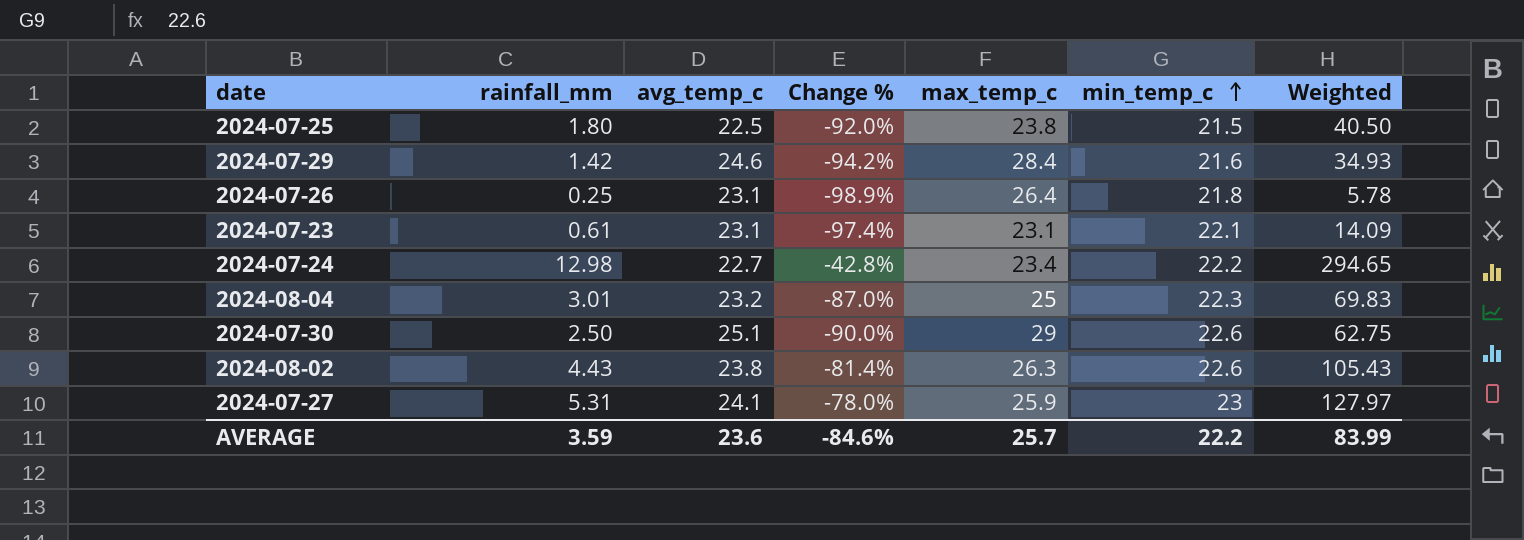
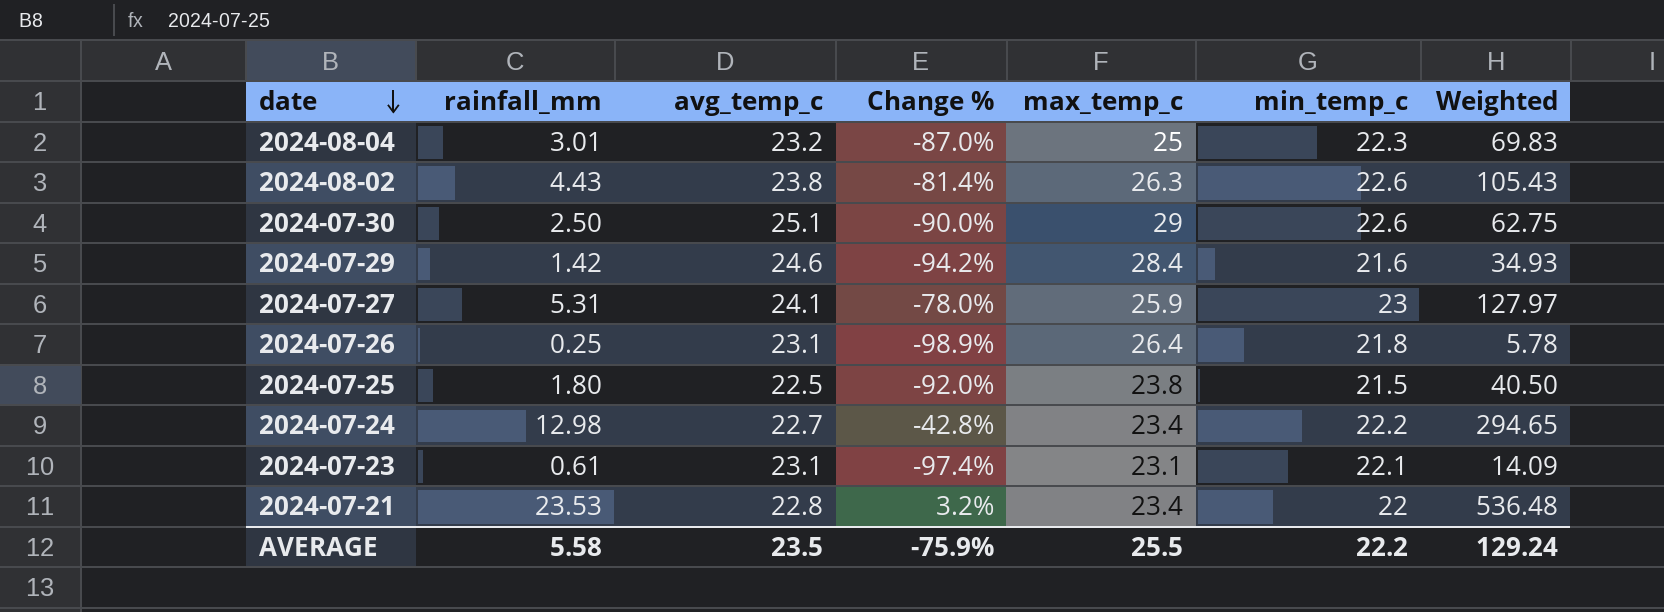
row order: min_temp_c ascending -> date descending
row 2024-07-21: none -> 23.53 | 22.8 | 3.2% | 23.4 | 22 | 536.48
AVERAGE | rainfall_mm: 3.59 -> 5.58
AVERAGE | avg_temp_c: 23.6 -> 23.5
AVERAGE | Change %: -84.6% -> -75.9%
AVERAGE | max_temp_c: 25.7 -> 25.5
AVERAGE | Weighted: 83.99 -> 129.24

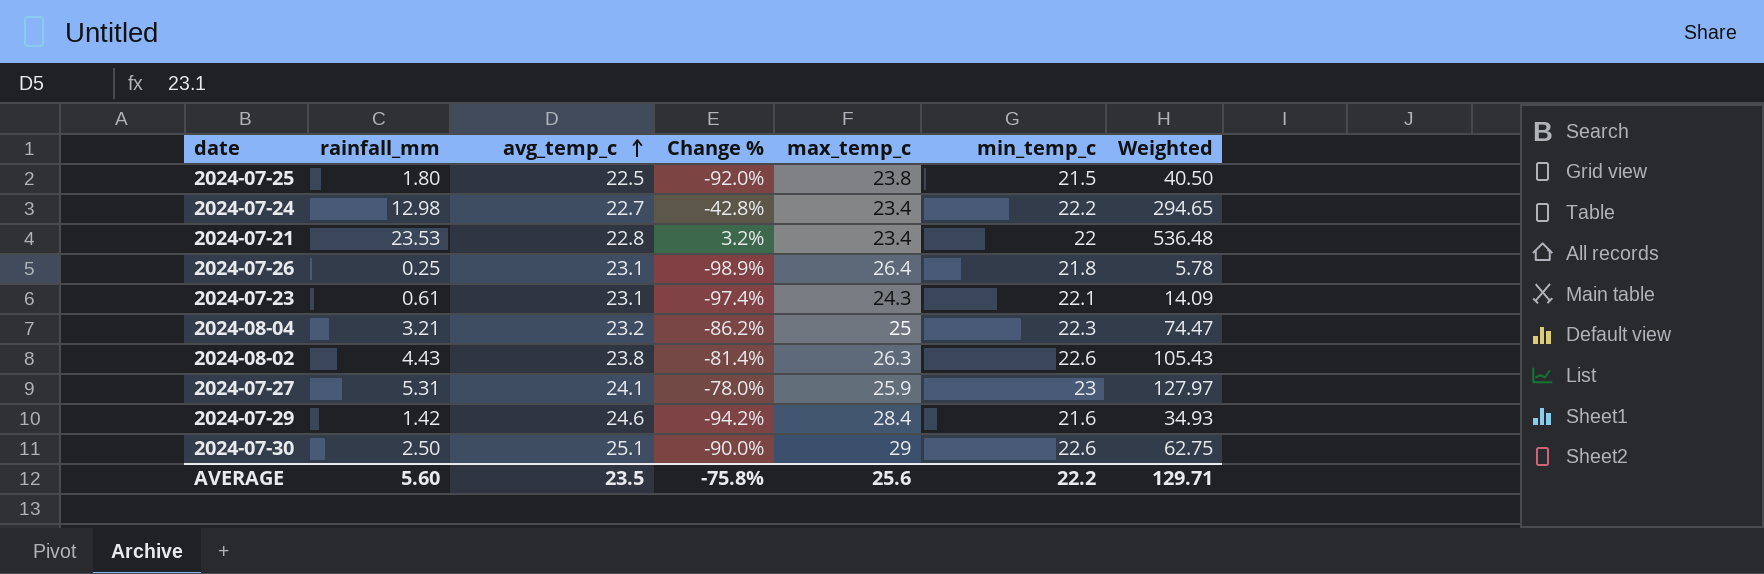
row order: date descending -> avg_temp_c ascending
2024-07-23 | max_temp_c: 23.1 -> 24.3
2024-08-04 | rainfall_mm: 3.01 -> 3.21
2024-08-04 | Change %: -87.0% -> -86.2%
2024-08-04 | Weighted: 69.83 -> 74.47
AVERAGE | rainfall_mm: 5.58 -> 5.60
AVERAGE | Change %: -75.9% -> -75.8%
AVERAGE | max_temp_c: 25.5 -> 25.6
AVERAGE | Weighted: 129.24 -> 129.71

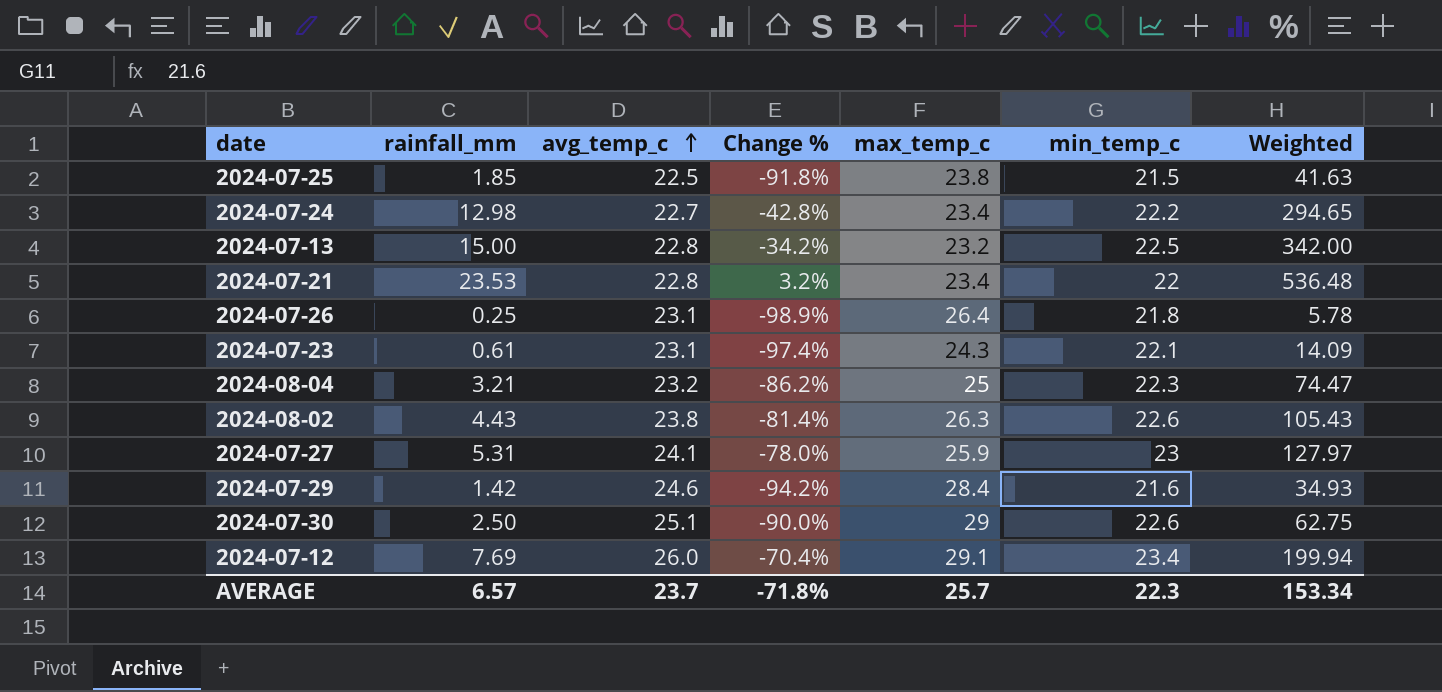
2024-07-25 | rainfall_mm: 1.80 -> 1.85
2024-07-25 | Change %: -92.0% -> -91.8%
2024-07-25 | Weighted: 40.50 -> 41.63
row 2024-07-13: none -> 15.00 | 22.8 | -34.2% | 23.2 | 22.5 | 342.00
row 2024-07-12: none -> 7.69 | 26.0 | -70.4% | 29.1 | 23.4 | 199.94
AVERAGE | rainfall_mm: 5.60 -> 6.57
AVERAGE | avg_temp_c: 23.5 -> 23.7
AVERAGE | Change %: -75.8% -> -71.8%
AVERAGE | max_temp_c: 25.6 -> 25.7
AVERAGE | min_temp_c: 22.2 -> 22.3
AVERAGE | Weighted: 129.71 -> 153.34

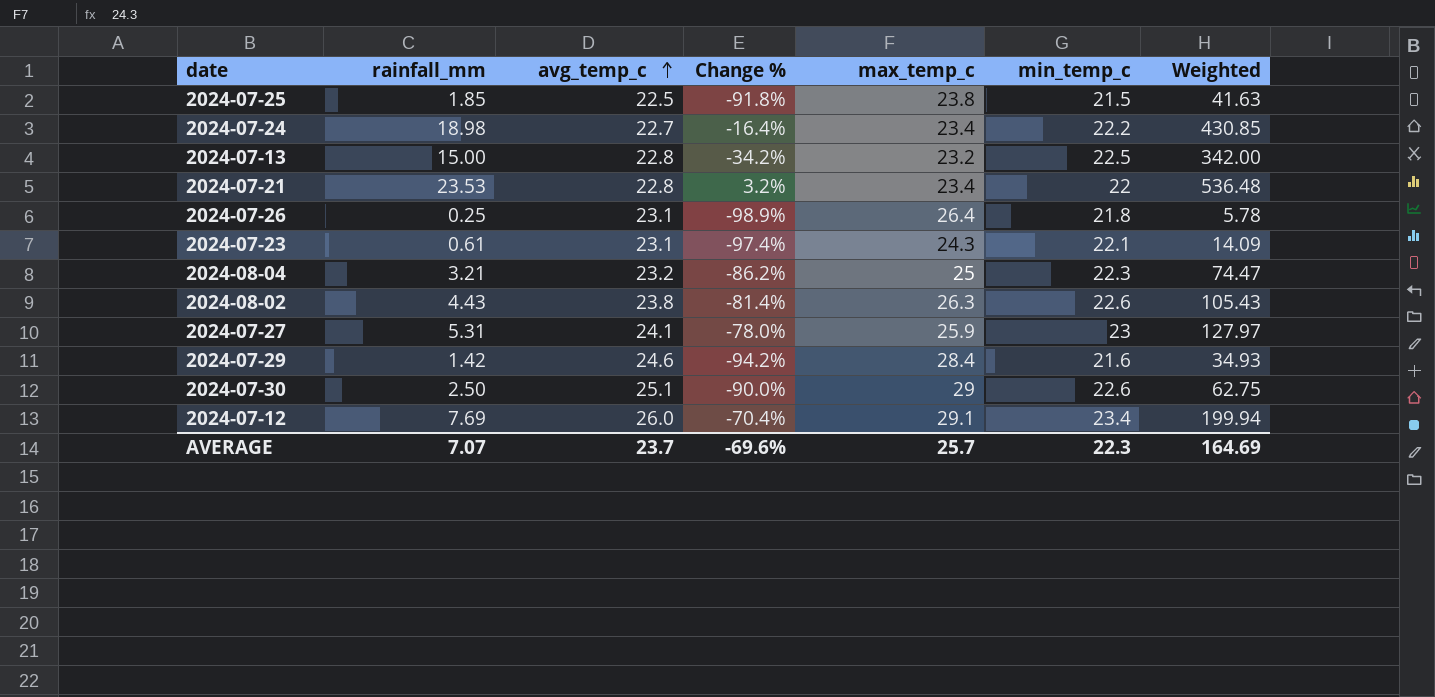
2024-07-24 | rainfall_mm: 12.98 -> 18.98
2024-07-24 | Change %: -42.8% -> -16.4%
2024-07-24 | Weighted: 294.65 -> 430.85
AVERAGE | rainfall_mm: 6.57 -> 7.07
AVERAGE | Change %: -71.8% -> -69.6%
AVERAGE | Weighted: 153.34 -> 164.69

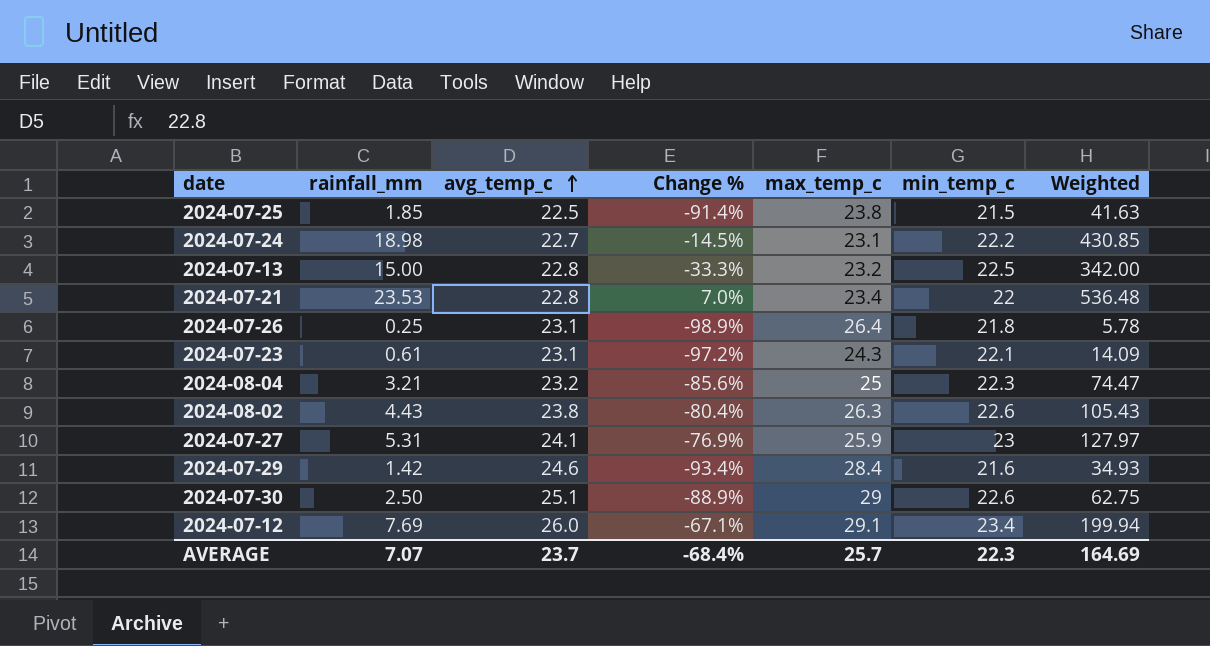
column Change % | formula: ([rainfall_mm] - [avg_temp_c]) / [avg_temp_c] -> ([rainfall_mm] - [min_temp_c]) / [min_temp_c]
2024-07-24 | max_temp_c: 23.4 -> 23.1
AVERAGE | Change %: -69.6% -> -68.4%

